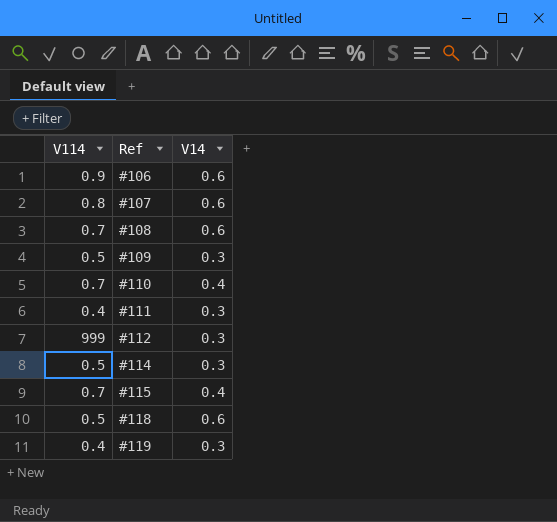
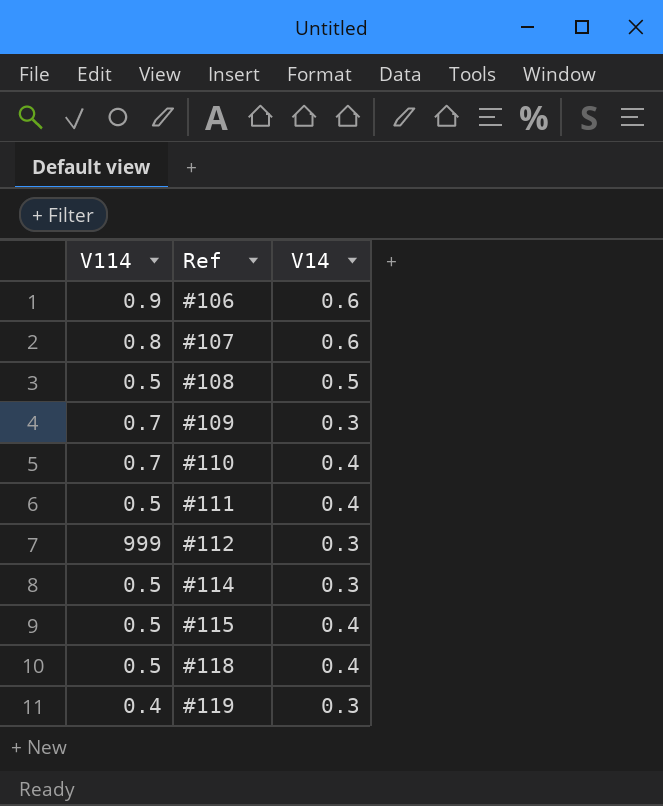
#108 | V114: 0.7 -> 0.5
#108 | V14: 0.6 -> 0.5
#109 | V114: 0.5 -> 0.7
#111 | V114: 0.4 -> 0.5
#111 | V14: 0.3 -> 0.4
#115 | V114: 0.7 -> 0.5
#118 | V14: 0.6 -> 0.4

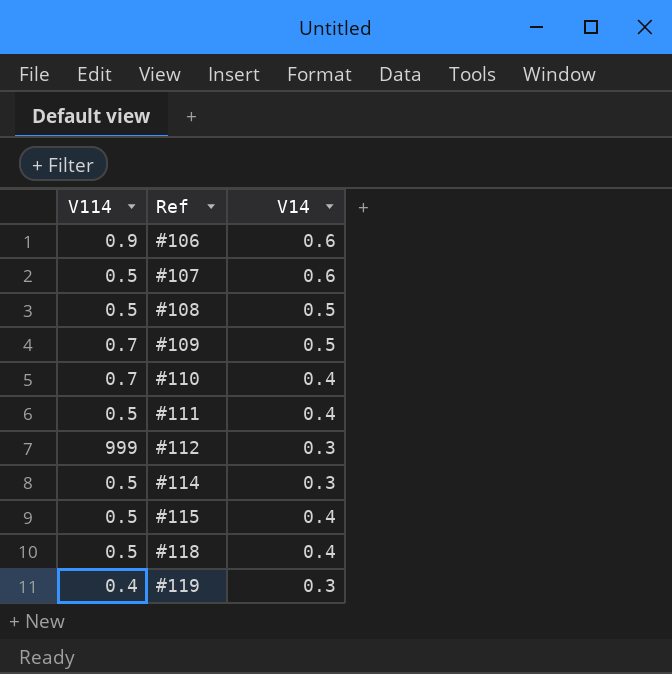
#107 | V114: 0.8 -> 0.5
#109 | V14: 0.3 -> 0.5

